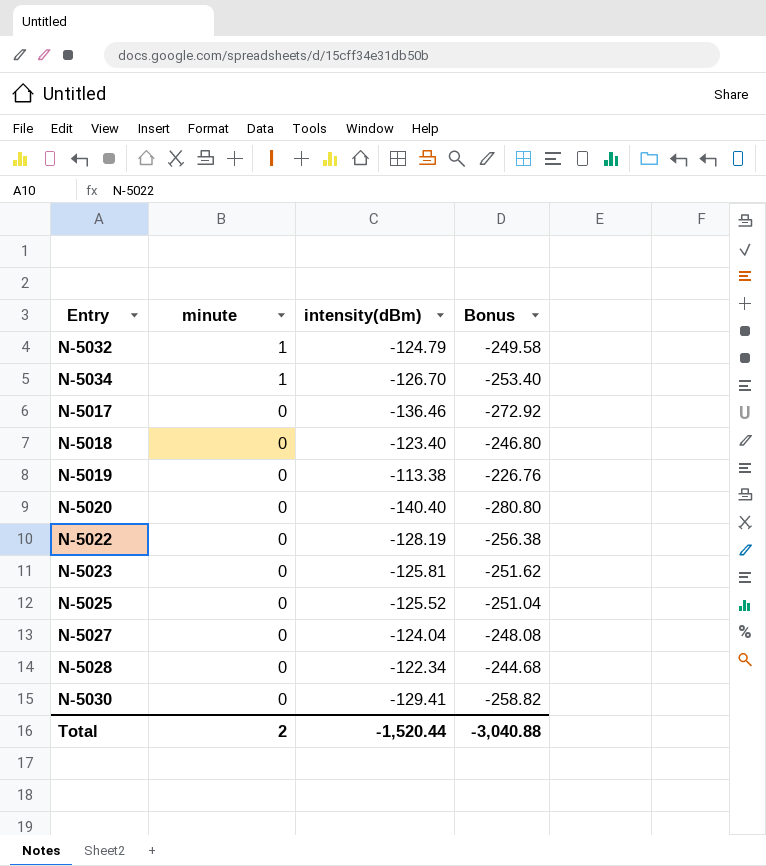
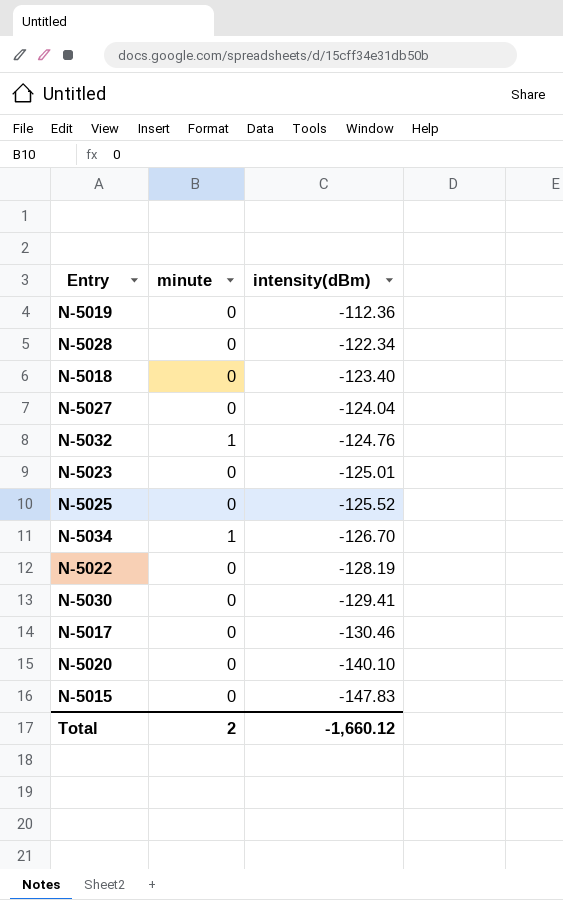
row order: minute descending -> intensity(dBm) descending
column Bonus | formula: [intensity(dBm)] * 2 -> none
N-5019 | intensity(dBm): -113.38 -> -112.36
N-5032 | intensity(dBm): -124.79 -> -124.76
N-5023 | intensity(dBm): -125.81 -> -125.01
N-5017 | intensity(dBm): -136.46 -> -130.46
N-5020 | intensity(dBm): -140.40 -> -140.10
row N-5015: none -> 0 | -147.83
Total | intensity(dBm): -1,520.44 -> -1,660.12

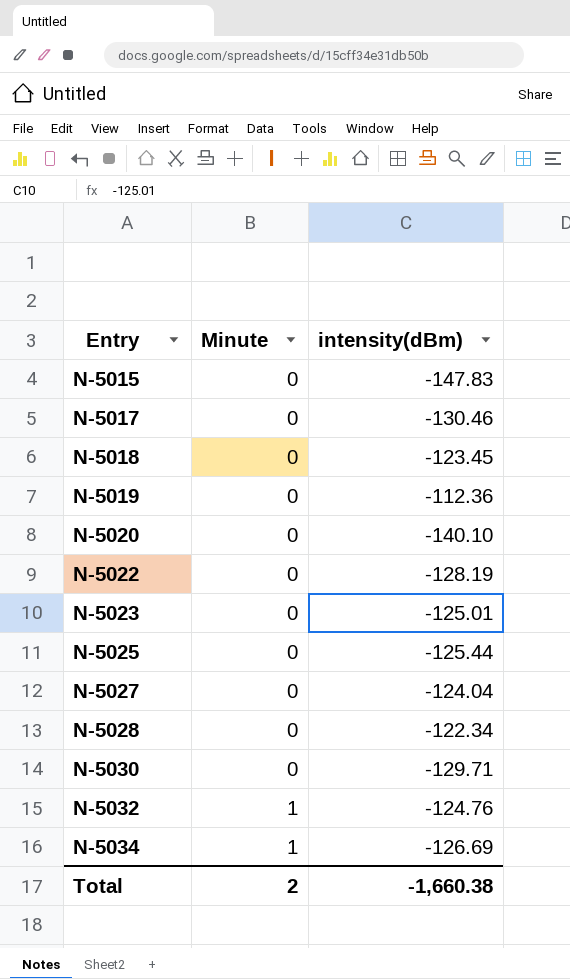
row order: intensity(dBm) descending -> Entry ascending
column name: minute -> Minute
N-5018 | intensity(dBm): -123.40 -> -123.45
N-5025 | intensity(dBm): -125.52 -> -125.44
N-5030 | intensity(dBm): -129.41 -> -129.71
N-5034 | intensity(dBm): -126.70 -> -126.69
Total | intensity(dBm): -1,660.12 -> -1,660.38

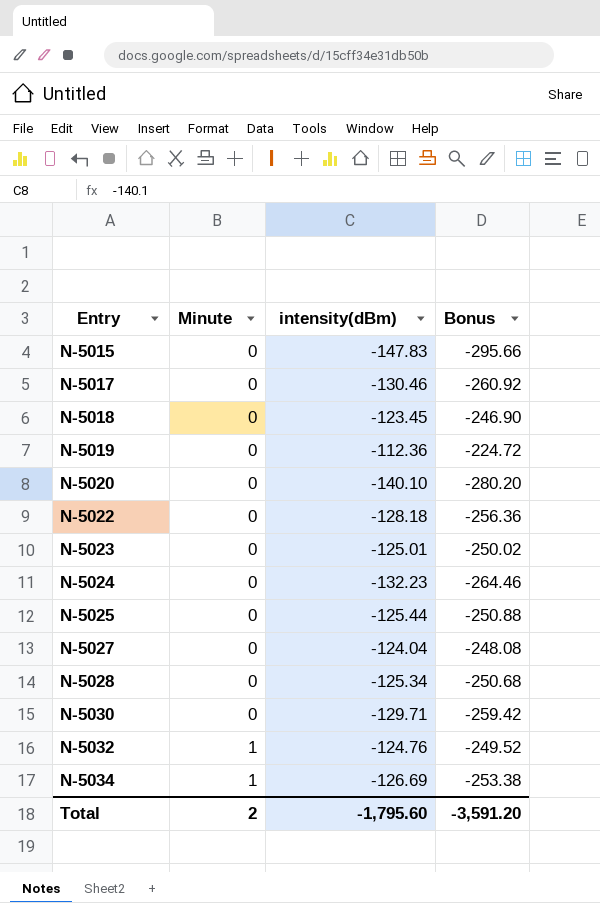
column Bonus | formula: none -> [intensity(dBm)] * 2
N-5022 | intensity(dBm): -128.19 -> -128.18
row N-5024: none -> 0 | -132.23 | -264.46
N-5028 | intensity(dBm): -122.34 -> -125.34
Total | intensity(dBm): -1,660.38 -> -1,795.60

